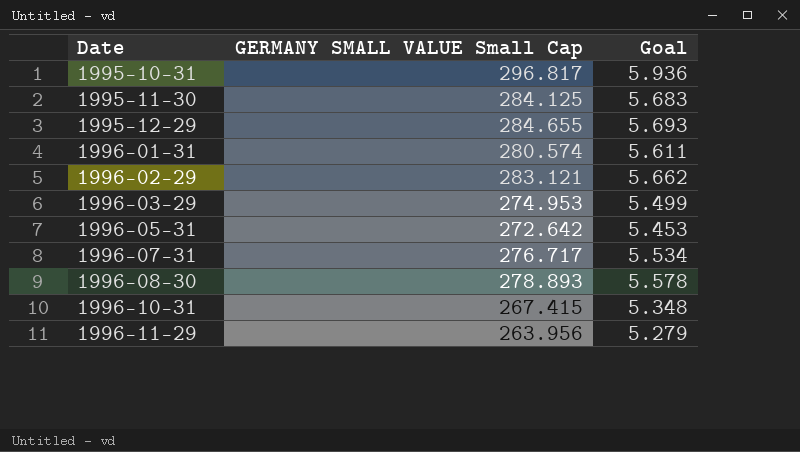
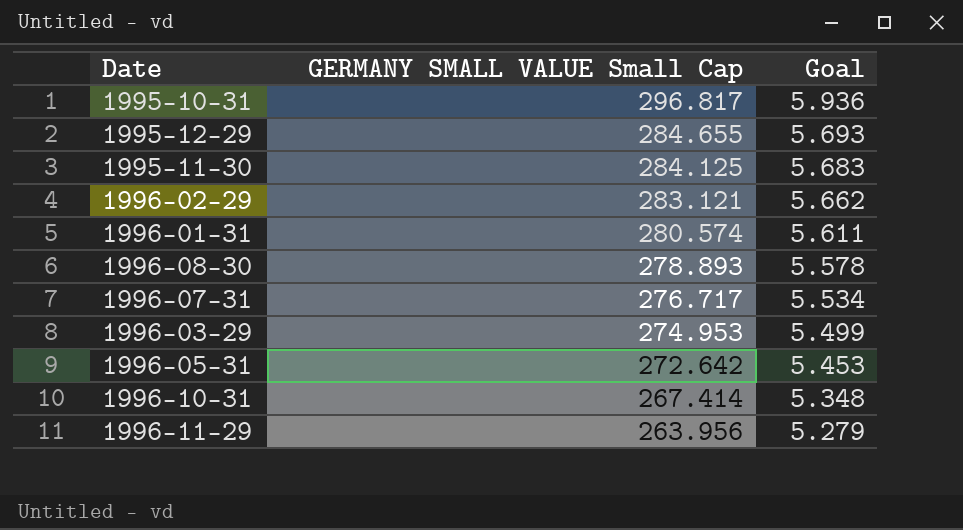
row order: Date ascending -> GERMANY SMALL VALUE Small Cap descending
1996-10-31 | GERMANY SMALL VALUE Small Cap: 267.415 -> 267.414

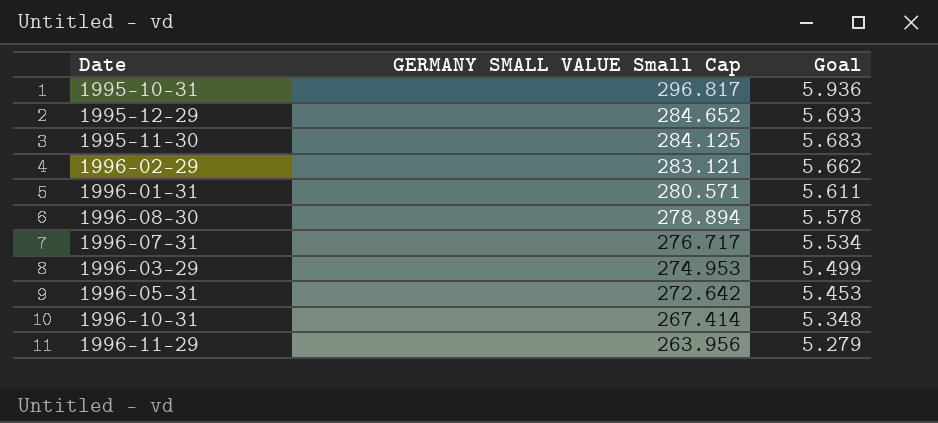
1995-12-29 | GERMANY SMALL VALUE Small Cap: 284.655 -> 284.652
1996-01-31 | GERMANY SMALL VALUE Small Cap: 280.574 -> 280.571
1996-08-30 | GERMANY SMALL VALUE Small Cap: 278.893 -> 278.894

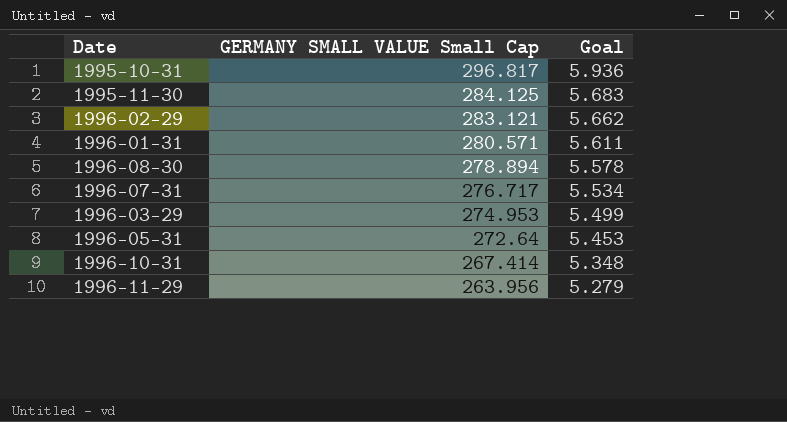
row 1995-12-29: 284.652 | 5.693 -> none
1996-05-31 | GERMANY SMALL VALUE Small Cap: 272.642 -> 272.64

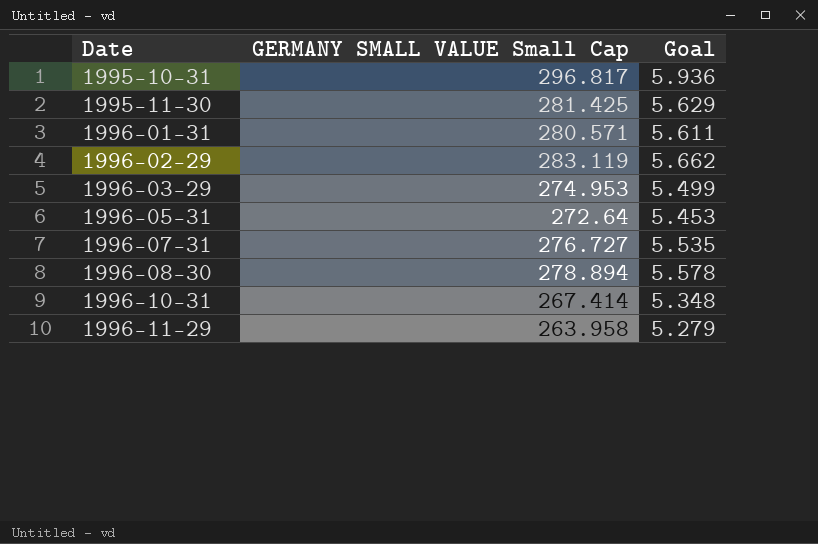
row order: GERMANY SMALL VALUE Small Cap descending -> Date ascending
1995-11-30 | GERMANY SMALL VALUE Small Cap: 284.125 -> 281.425
1995-11-30 | Goal: 5.683 -> 5.629
1996-02-29 | GERMANY SMALL VALUE Small Cap: 283.121 -> 283.119
1996-07-31 | GERMANY SMALL VALUE Small Cap: 276.717 -> 276.727
1996-07-31 | Goal: 5.534 -> 5.535
1996-11-29 | GERMANY SMALL VALUE Small Cap: 263.956 -> 263.958

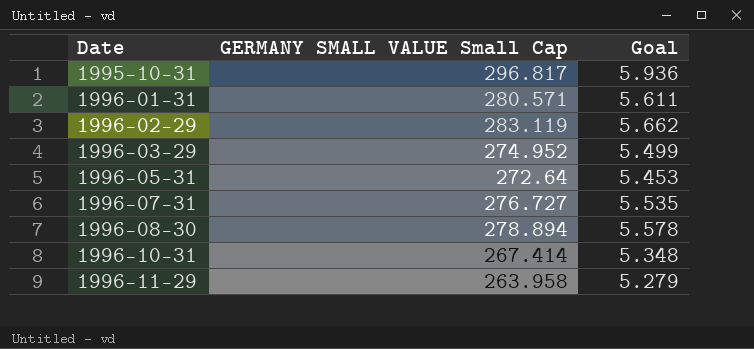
row 1995-11-30: 281.425 | 5.629 -> none
1996-03-29 | GERMANY SMALL VALUE Small Cap: 274.953 -> 274.952

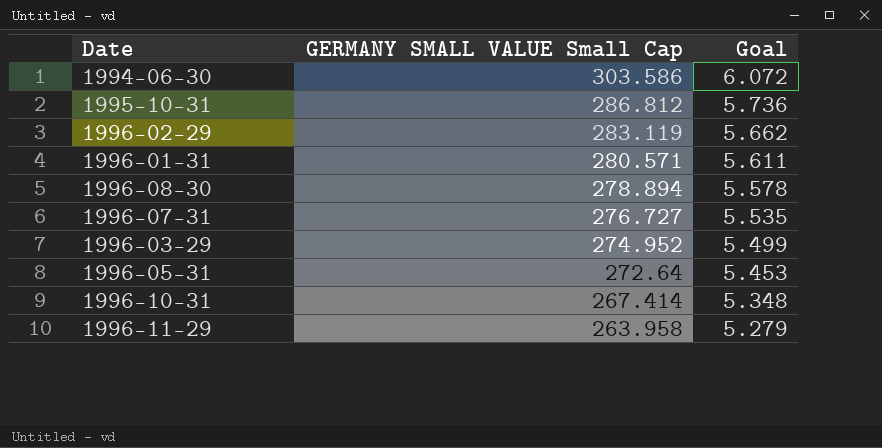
row order: Date ascending -> GERMANY SMALL VALUE Small Cap descending
row 1994-06-30: none -> 303.586 | 6.072
1995-10-31 | GERMANY SMALL VALUE Small Cap: 296.817 -> 286.812
1995-10-31 | Goal: 5.936 -> 5.736

